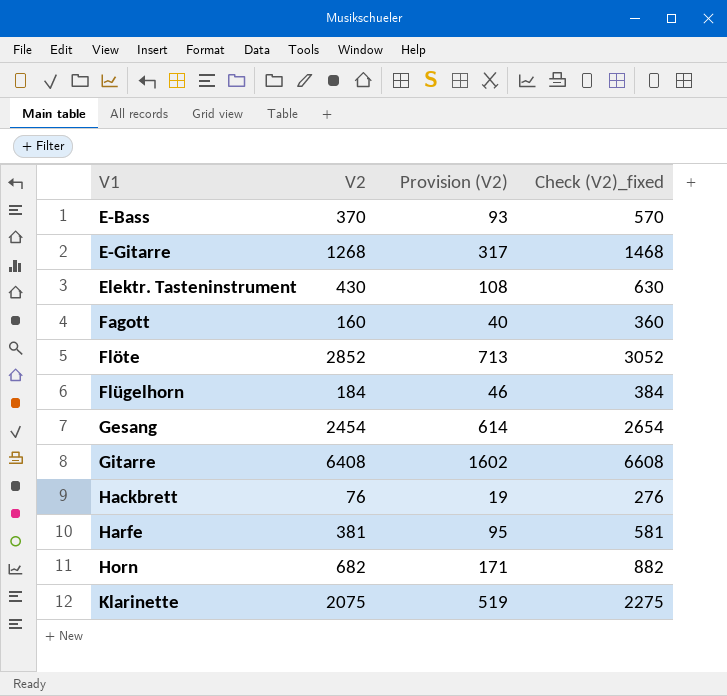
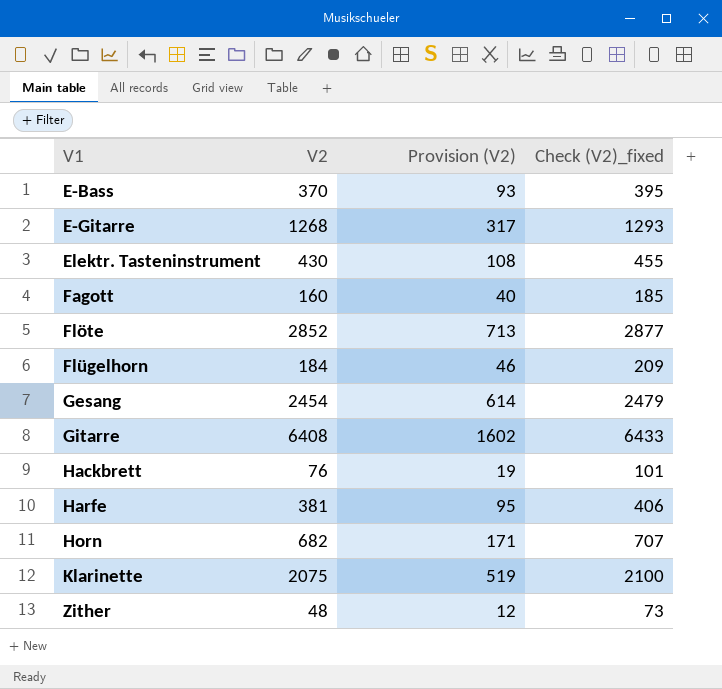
column Check (V2)_fixed | formula: [V2] + 200 -> [V2] + 25
row Zither: none -> 48 | 12 | 73

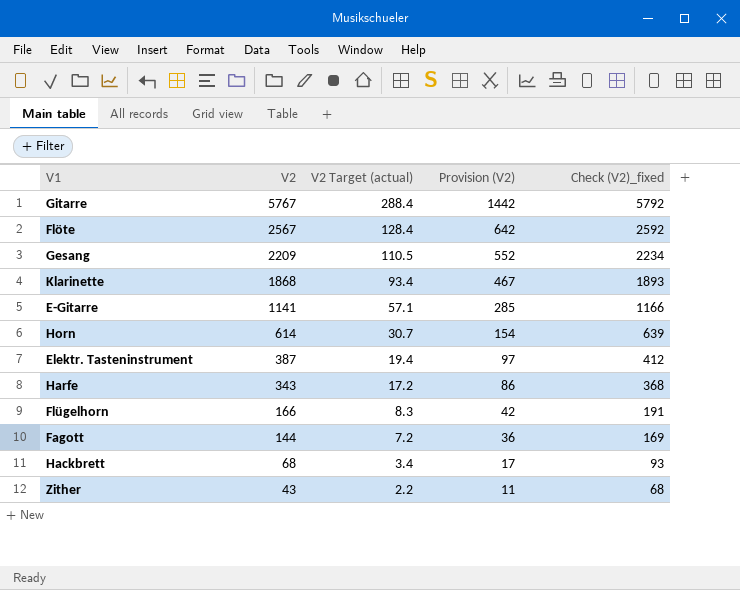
row order: V1 ascending -> V2 descending
column V2 Target (actual) | formula: none -> [V2] * 0.05
row E-Bass: 370 | 93 | 395 -> none
Gitarre | V2: 6408 -> 5767
Gitarre | Provision (V2): 1602 -> 1442
Gitarre | Check (V2)_fixed: 6433 -> 5792
Flöte | V2: 2852 -> 2567
Flöte | Provision (V2): 713 -> 642
Flöte | Check (V2)_fixed: 2877 -> 2592
Gesang | V2: 2454 -> 2209
Gesang | Provision (V2): 614 -> 552
Gesang | Check (V2)_fixed: 2479 -> 2234
Klarinette | V2: 2075 -> 1868
Klarinette | Provision (V2): 519 -> 467
Klarinette | Check (V2)_fixed: 2100 -> 1893
E-Gitarre | V2: 1268 -> 1141
E-Gitarre | Provision (V2): 317 -> 285
E-Gitarre | Check (V2)_fixed: 1293 -> 1166
Horn | V2: 682 -> 614
Horn | Provision (V2): 171 -> 154
Horn | Check (V2)_fixed: 707 -> 639
Elektr. Tasteninstrument | V2: 430 -> 387
Elektr. Tasteninstrument | Provision (V2): 108 -> 97
Elektr. Tasteninstrument | Check (V2)_fixed: 455 -> 412
Harfe | V2: 381 -> 343
Harfe | Provision (V2): 95 -> 86
Harfe | Check (V2)_fixed: 406 -> 368
Flügelhorn | V2: 184 -> 166
Flügelhorn | Provision (V2): 46 -> 42
Flügelhorn | Check (V2)_fixed: 209 -> 191
Fagott | V2: 160 -> 144
Fagott | Provision (V2): 40 -> 36
Fagott | Check (V2)_fixed: 185 -> 169
Hackbrett | V2: 76 -> 68
Hackbrett | Provision (V2): 19 -> 17
Hackbrett | Check (V2)_fixed: 101 -> 93
Zither | V2: 48 -> 43
Zither | Provision (V2): 12 -> 11
Zither | Check (V2)_fixed: 73 -> 68

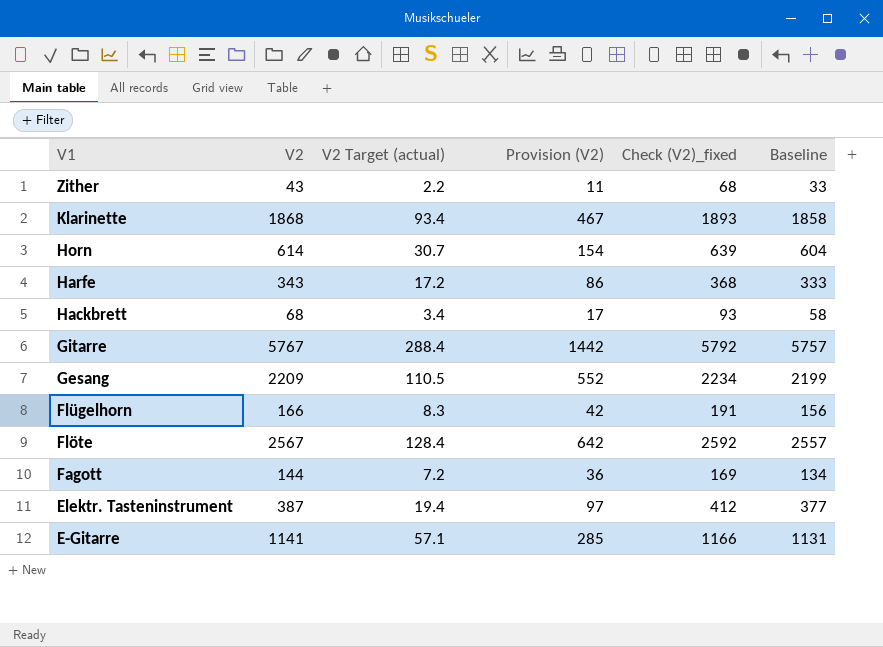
row order: V2 descending -> V1 descending
column Baseline | formula: none -> [V2] - 10

